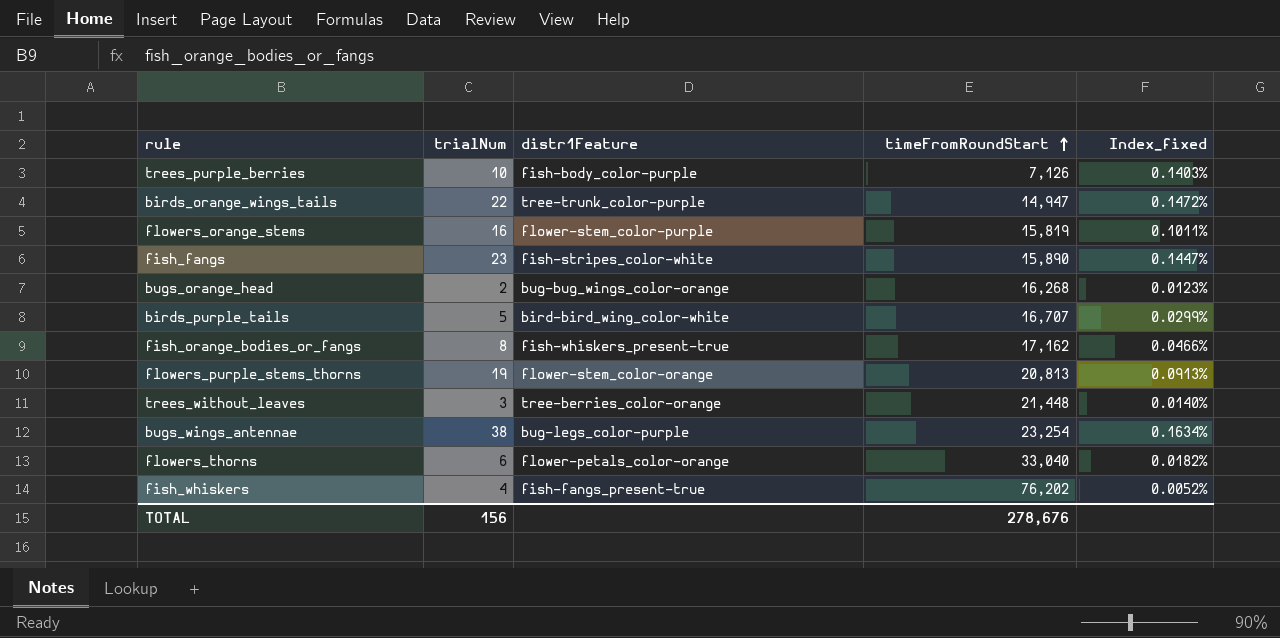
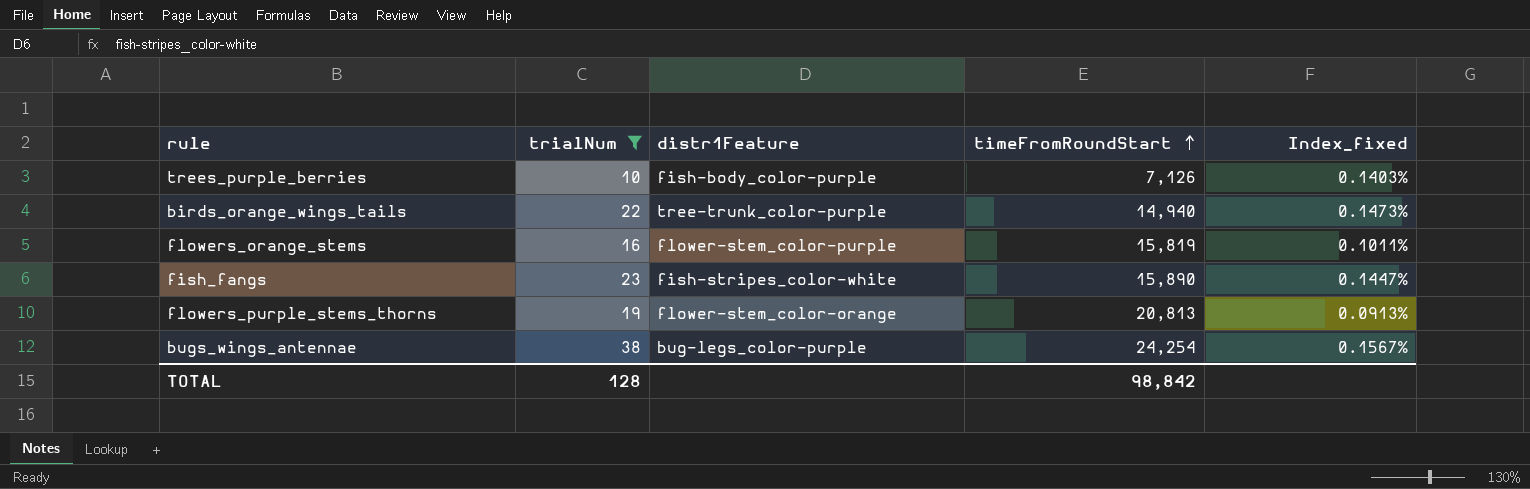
filter: none -> trialNum >= 10
birds_orange_wings_tails | timeFromRoundStart: 14,947 -> 14,940
birds_orange_wings_tails | Index_fixed: 0.1472% -> 0.1473%
bugs_wings_antennae | timeFromRoundStart: 23,254 -> 24,254
bugs_wings_antennae | Index_fixed: 0.1634% -> 0.1567%
TOTAL | trialNum: 156 -> 128
TOTAL | timeFromRoundStart: 278,676 -> 98,842

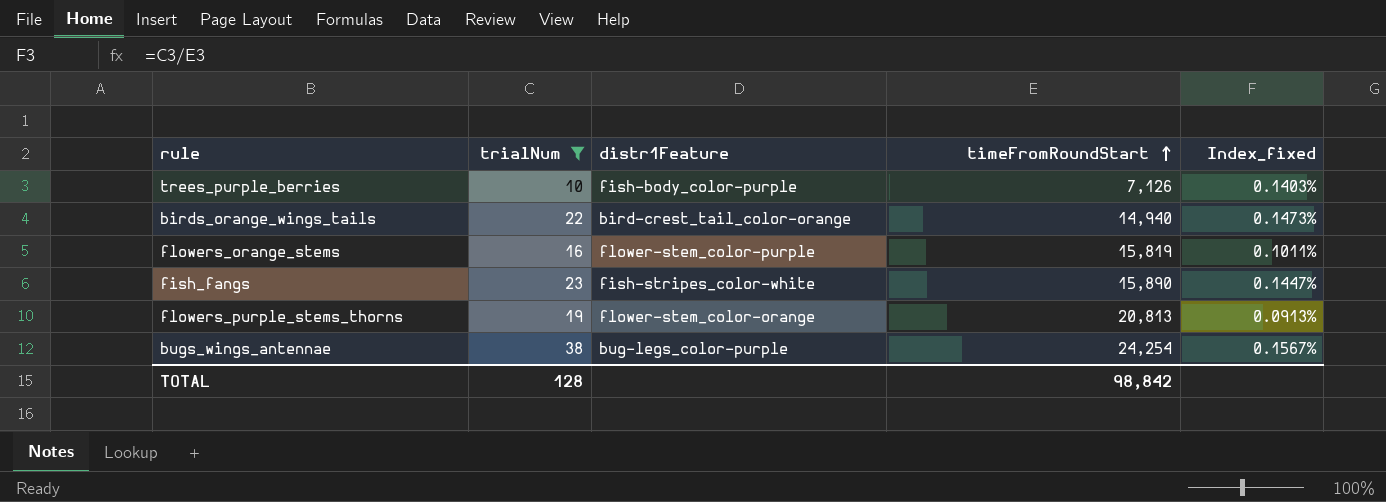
birds_orange_wings_tails | distr1Feature: tree-trunk_color-purple -> bird-crest_tail_color-orange

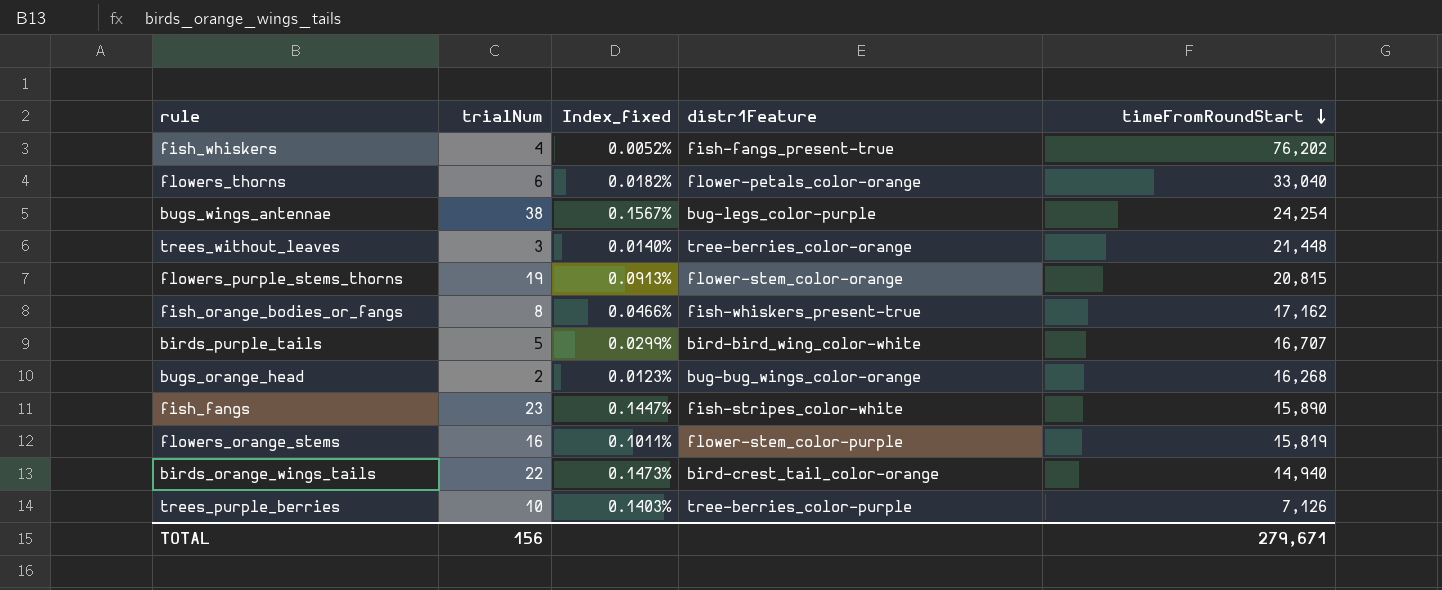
filter: trialNum >= 10 -> none
row order: timeFromRoundStart ascending -> timeFromRoundStart descending
column Index_fixed | position: 5 -> 3
flowers_purple_stems_thorns | timeFromRoundStart: 20,813 -> 20,815
trees_purple_berries | distr1Feature: fish-body_color-purple -> tree-berries_color-purple
TOTAL | trialNum: 128 -> 156
TOTAL | timeFromRoundStart: 98,842 -> 279,671

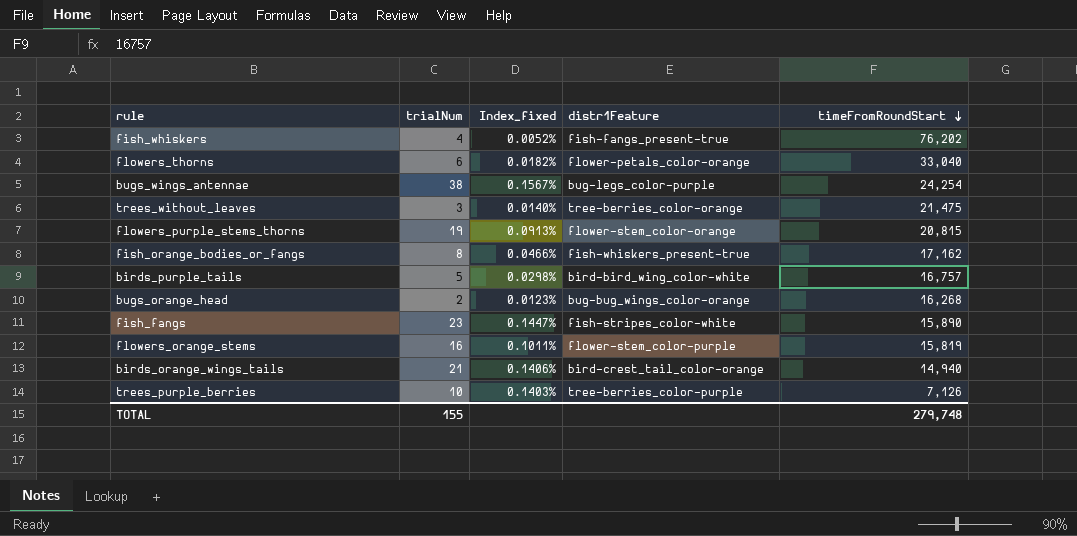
trees_without_leaves | timeFromRoundStart: 21,448 -> 21,475
birds_purple_tails | Index_fixed: 0.0299% -> 0.0298%
birds_purple_tails | timeFromRoundStart: 16,707 -> 16,757
birds_orange_wings_tails | trialNum: 22 -> 21
birds_orange_wings_tails | Index_fixed: 0.1473% -> 0.1406%
TOTAL | trialNum: 156 -> 155
TOTAL | timeFromRoundStart: 279,671 -> 279,748

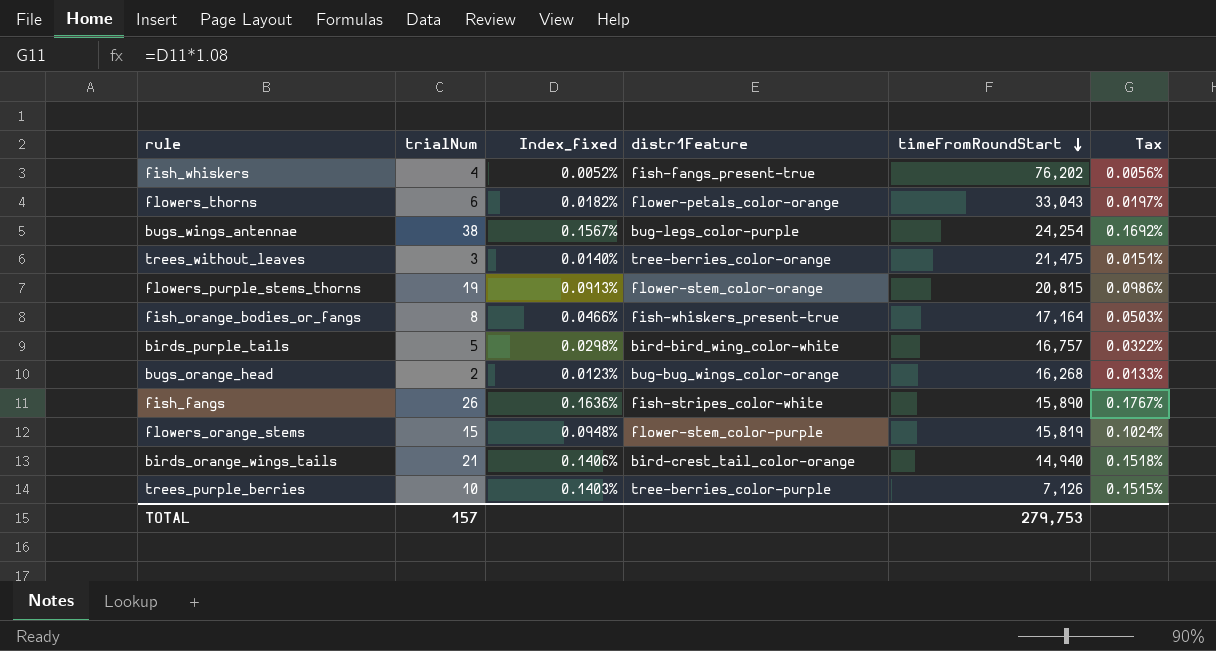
column Tax | formula: none -> [Index_fixed] * 1.08
flowers_thorns | timeFromRoundStart: 33,040 -> 33,043
fish_orange_bodies_or_fangs | timeFromRoundStart: 17,162 -> 17,164
fish_fangs | trialNum: 23 -> 26
fish_fangs | Index_fixed: 0.1447% -> 0.1636%
flowers_orange_stems | trialNum: 16 -> 15
flowers_orange_stems | Index_fixed: 0.1011% -> 0.0948%
TOTAL | trialNum: 155 -> 157
TOTAL | timeFromRoundStart: 279,748 -> 279,753

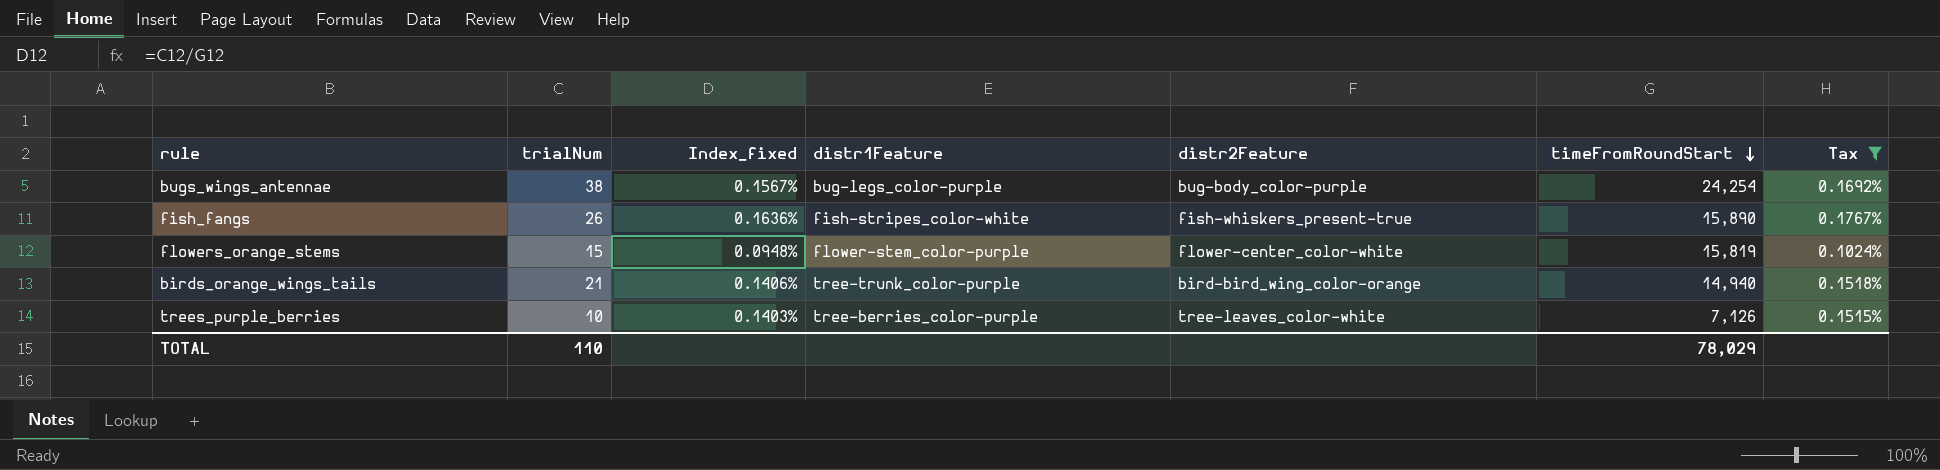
filter: none -> Tax >= 0.1024%
column distr2Feature | position: none -> 5
birds_orange_wings_tails | distr1Feature: bird-crest_tail_color-orange -> tree-trunk_color-purple
TOTAL | trialNum: 157 -> 110
TOTAL | timeFromRoundStart: 279,753 -> 78,029

